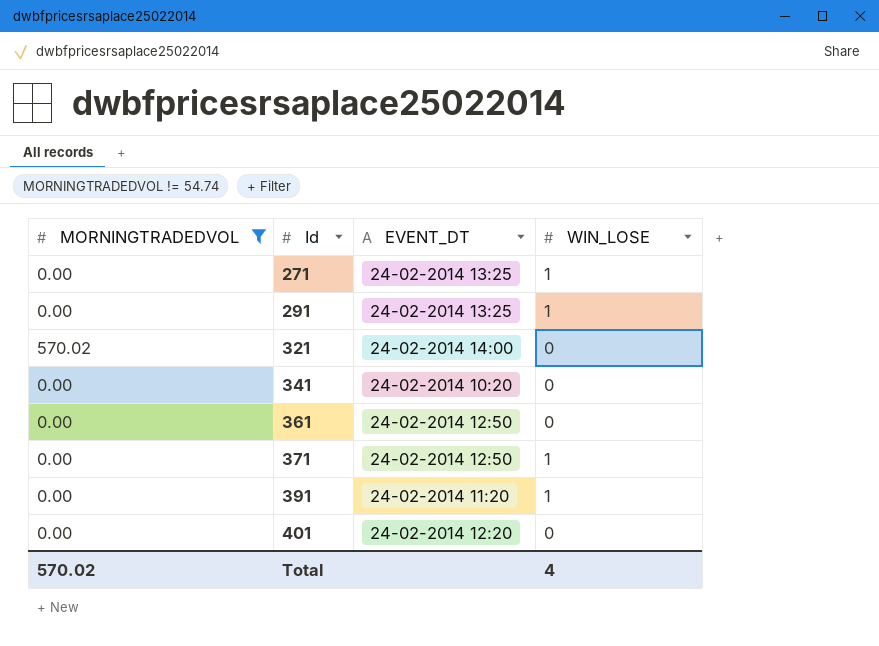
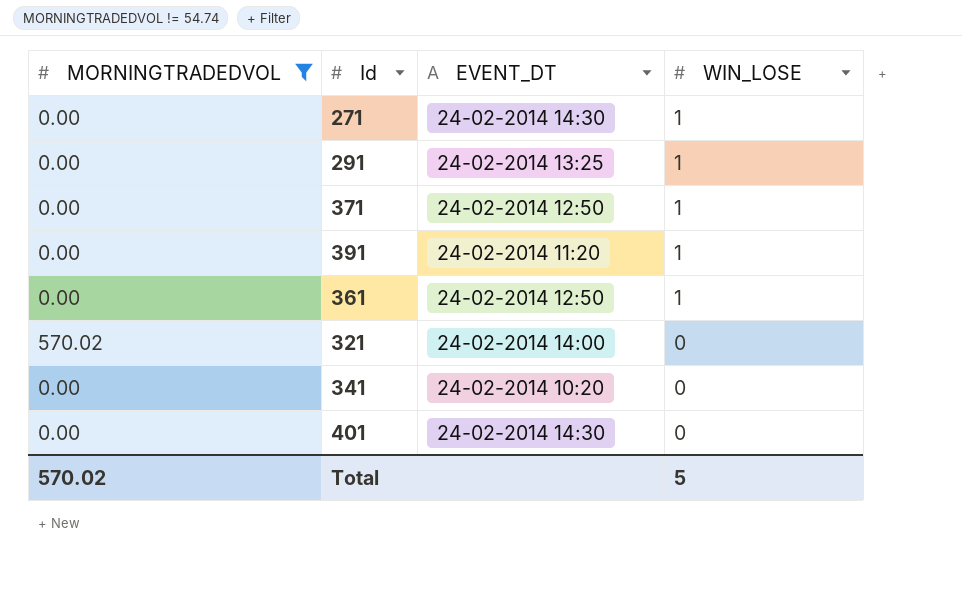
row order: Id ascending -> WIN_LOSE descending
271 | EVENT_DT: 24-02-2014 13:25 -> 24-02-2014 14:30
361 | WIN_LOSE: 0 -> 1
401 | EVENT_DT: 24-02-2014 12:20 -> 24-02-2014 14:30
Total | WIN_LOSE: 4 -> 5

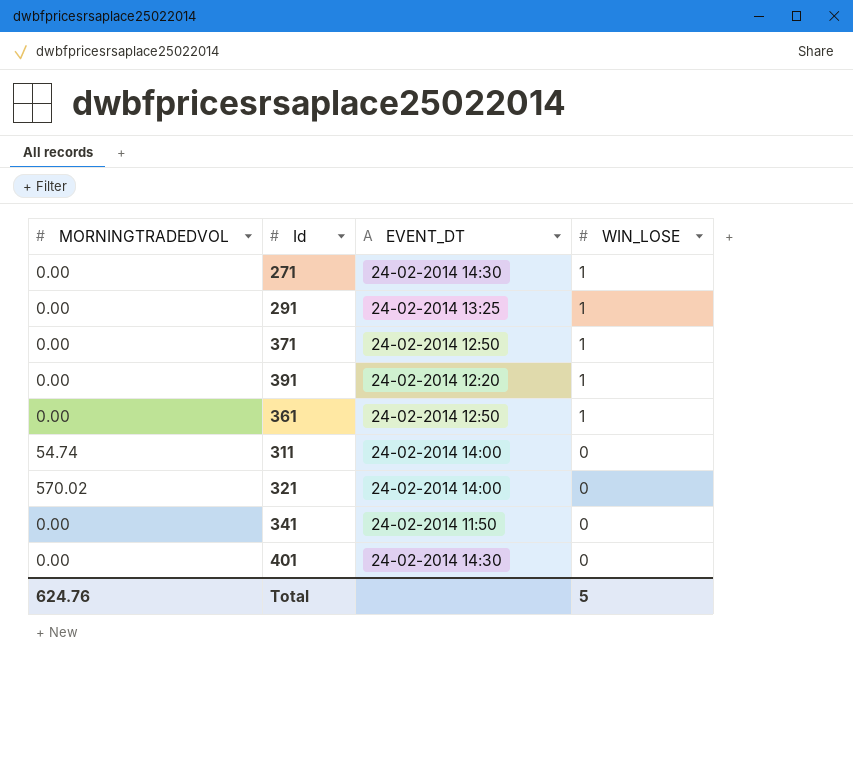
filter: MORNINGTRADEDVOL != 54.74 -> none
391 | EVENT_DT: 24-02-2014 11:20 -> 24-02-2014 12:20
341 | EVENT_DT: 24-02-2014 10:20 -> 24-02-2014 11:50
Total | MORNINGTRADEDVOL: 570.02 -> 624.76

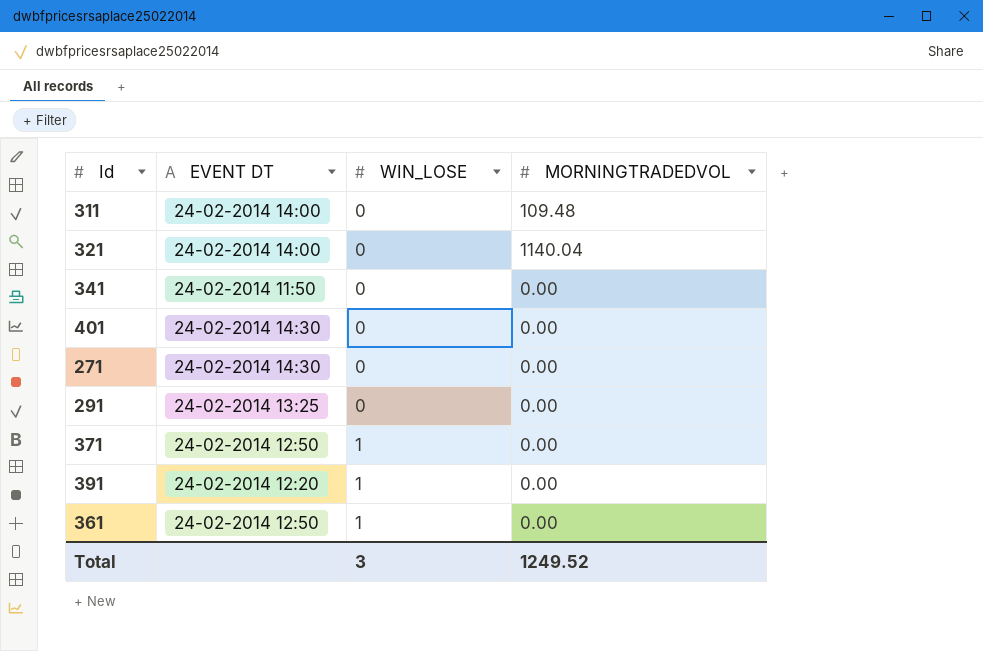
row order: WIN_LOSE descending -> WIN_LOSE ascending
column name: EVENT_DT -> EVENT DT
column MORNINGTRADEDVOL | position: 1 -> 4
311 | MORNINGTRADEDVOL: 54.74 -> 109.48
321 | MORNINGTRADEDVOL: 570.02 -> 1140.04
271 | WIN_LOSE: 1 -> 0
291 | WIN_LOSE: 1 -> 0
Total | WIN_LOSE: 5 -> 3
Total | MORNINGTRADEDVOL: 624.76 -> 1249.52

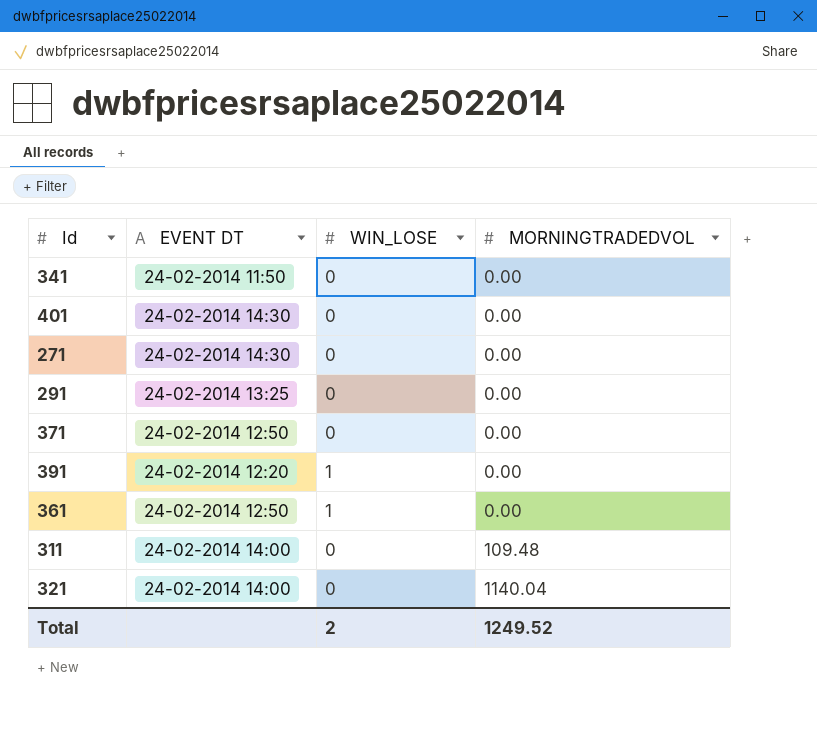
row order: WIN_LOSE ascending -> MORNINGTRADEDVOL ascending
371 | WIN_LOSE: 1 -> 0
Total | WIN_LOSE: 3 -> 2

